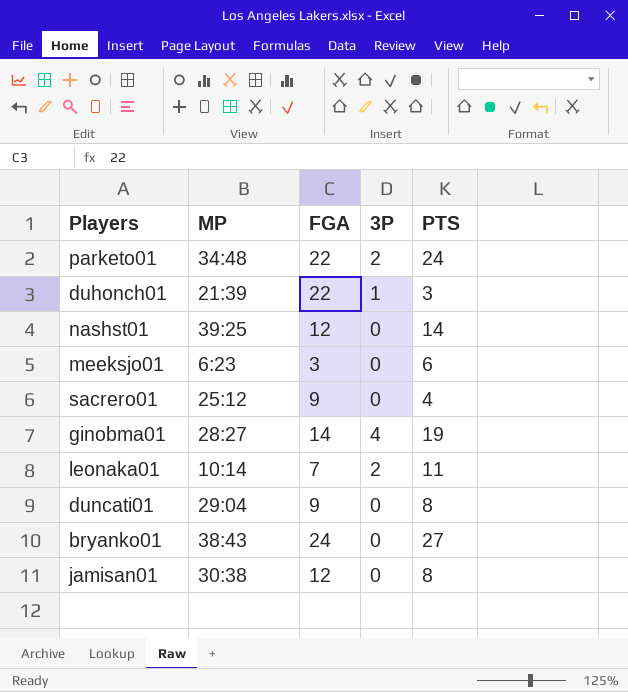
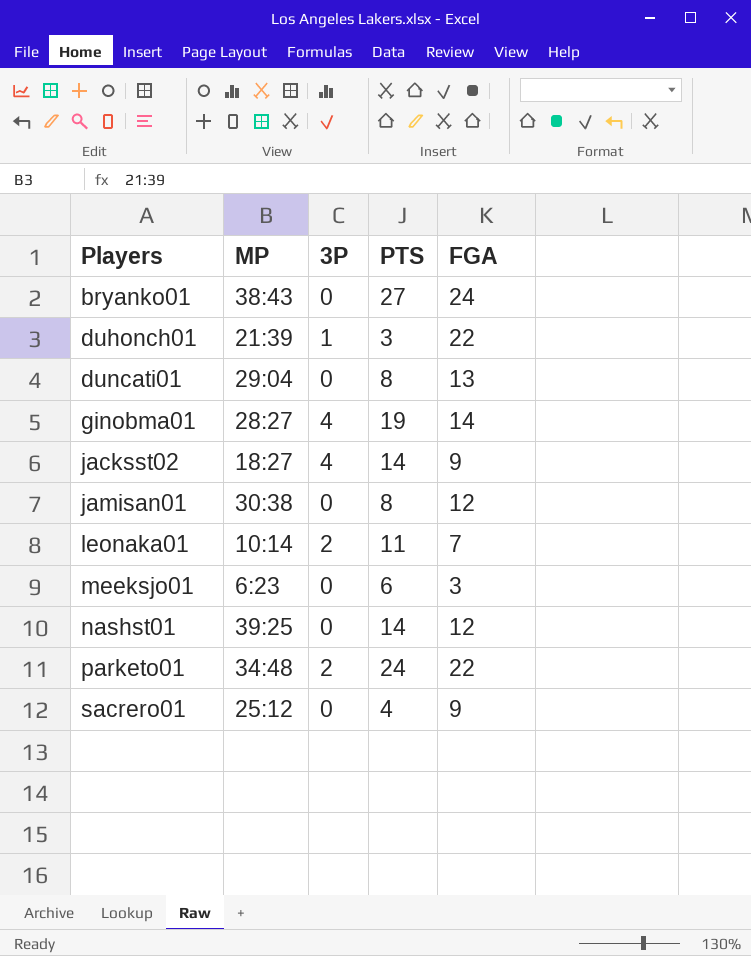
row order: none -> Players ascending
column FGA | position: 3 -> 5
duncati01 | FGA: 9 -> 13
row jacksst02: none -> 18:27 | 4 | 14 | 9

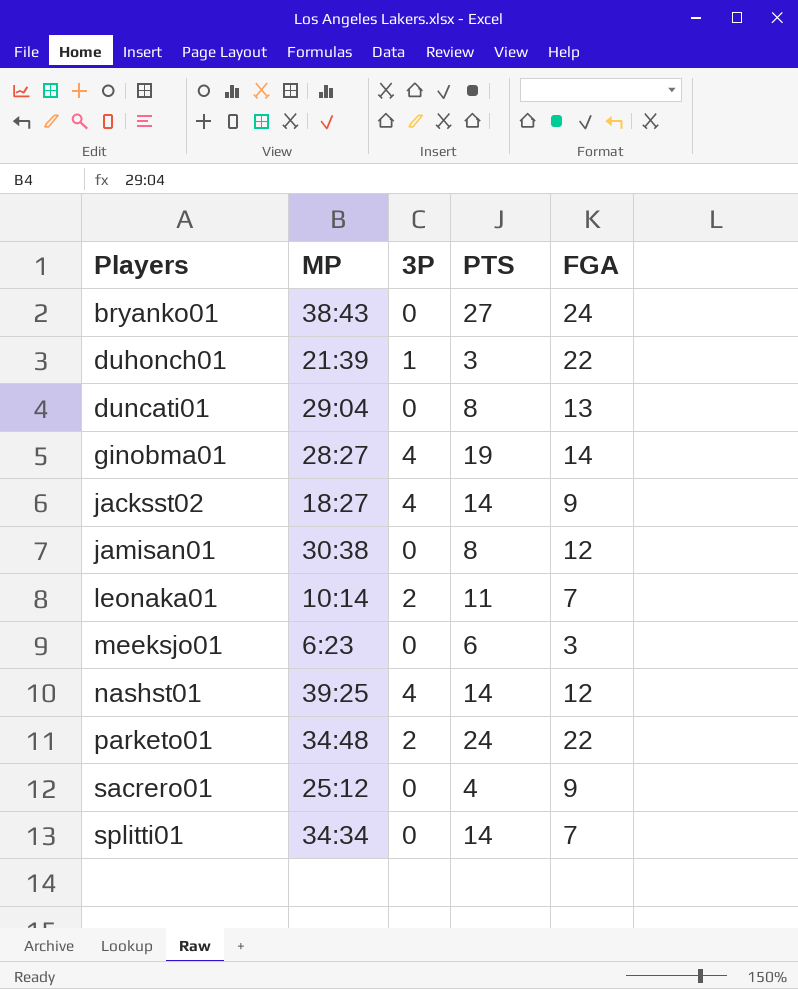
nashst01 | 3P: 0 -> 4
row splitti01: none -> 34:34 | 0 | 14 | 7

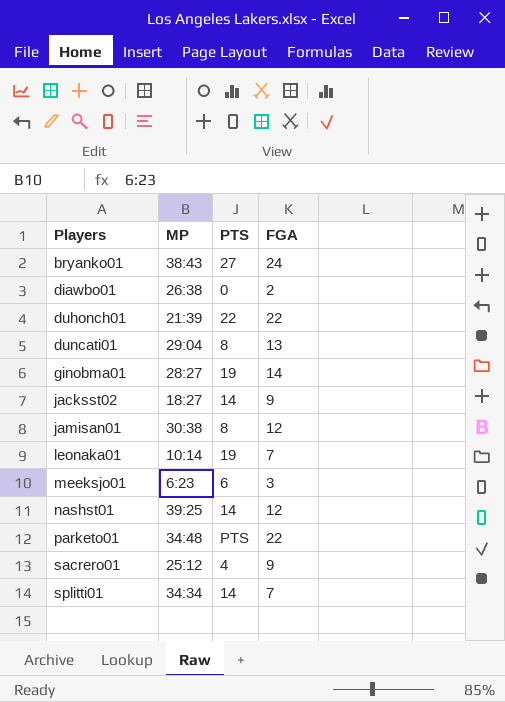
column 3P | position: 3 -> none
row diawbo01: none -> 26:38 | 0 | 2
duhonch01 | PTS: 3 -> 22
leonaka01 | PTS: 11 -> 19
parketo01 | PTS: 24 -> PTS

